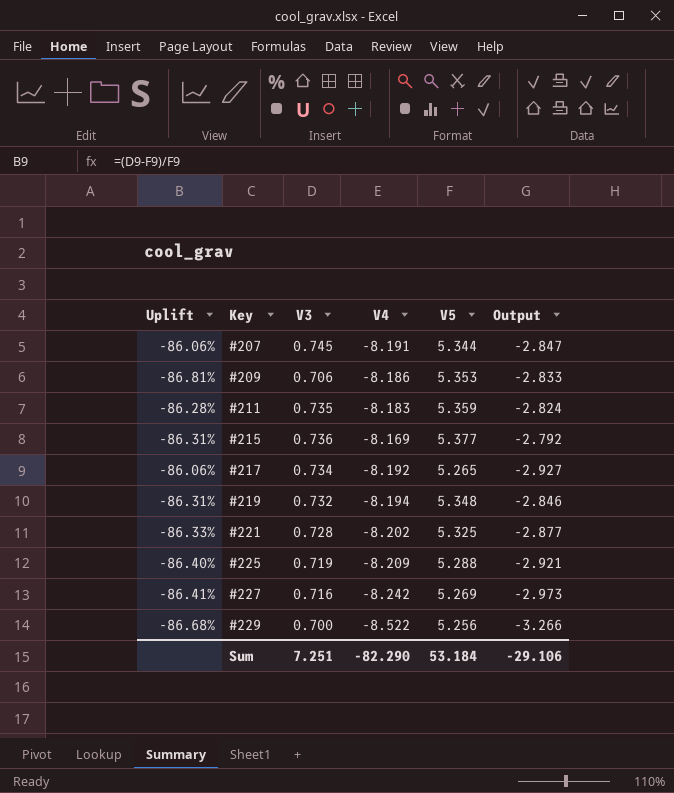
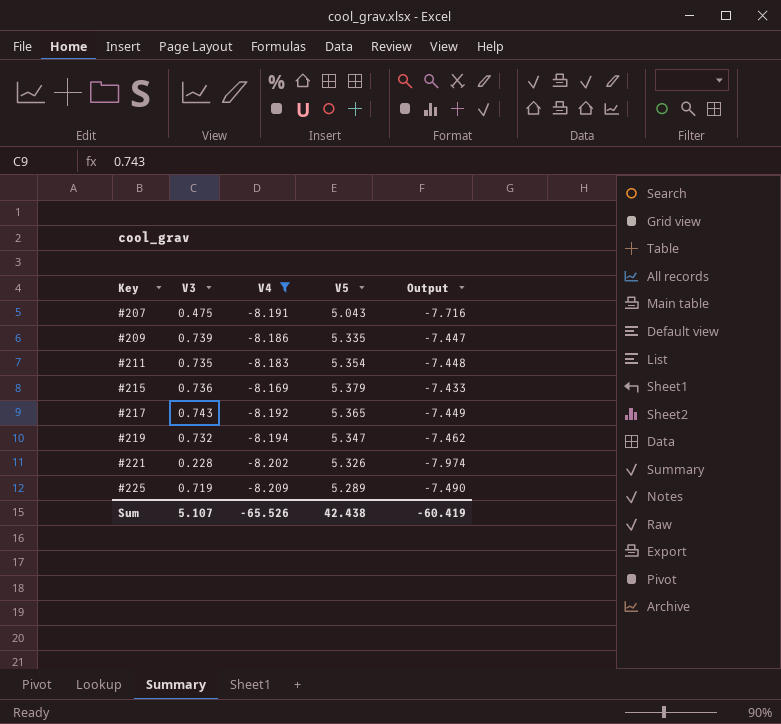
filter: none -> V4 >= -8.209
column Uplift | formula: ([V3] - [V5]) / [V5] -> none
column Output | formula: [V4] + [V5] -> [V3] + [V4]
#207 | V3: 0.745 -> 0.475
#207 | V5: 5.344 -> 5.043
#209 | V3: 0.706 -> 0.739
#209 | V5: 5.353 -> 5.335
#211 | V5: 5.359 -> 5.354
#215 | V5: 5.377 -> 5.379
#217 | V3: 0.734 -> 0.743
#217 | V5: 5.265 -> 5.365
#219 | V5: 5.348 -> 5.347
#221 | V3: 0.728 -> 0.228
#221 | V5: 5.325 -> 5.326
#225 | V5: 5.288 -> 5.289
Sum | V3: 7.251 -> 5.107
Sum | V4: -82.290 -> -65.526
Sum | V5: 53.184 -> 42.438
Sum | Output: -29.106 -> -60.419

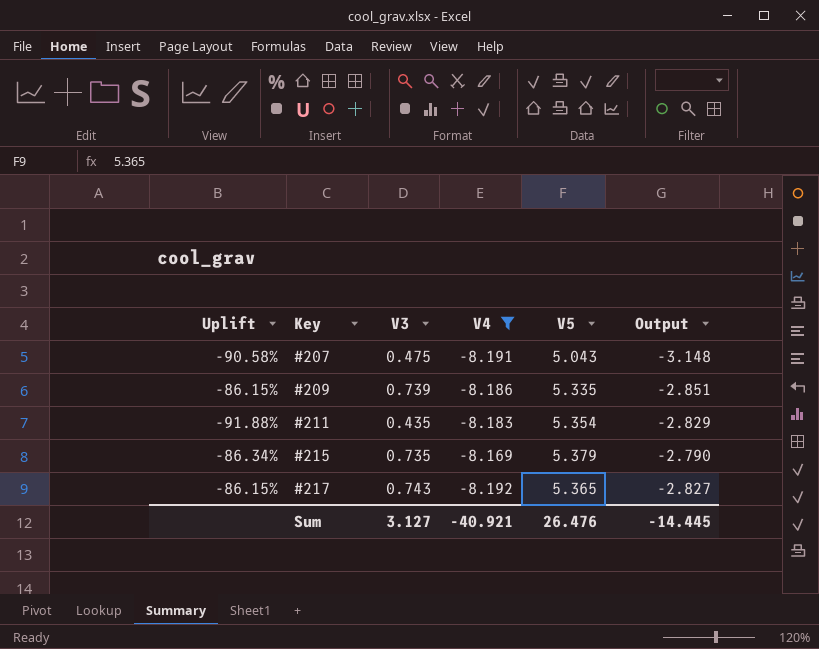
column Uplift | formula: none -> ([V3] - [V5]) / [V5]
column Output | formula: [V3] + [V4] -> [V4] + [V5]
row #219: 0.732 | -8.194 | 5.347 | -7.462 -> none
row #221: 0.228 | -8.202 | 5.326 | -7.974 -> none
row #225: 0.719 | -8.209 | 5.289 | -7.490 -> none
#211 | V3: 0.735 -> 0.435
#215 | V3: 0.736 -> 0.735
Sum | V3: 5.107 -> 3.127
Sum | V4: -65.526 -> -40.921
Sum | V5: 42.438 -> 26.476
Sum | Output: -60.419 -> -14.445

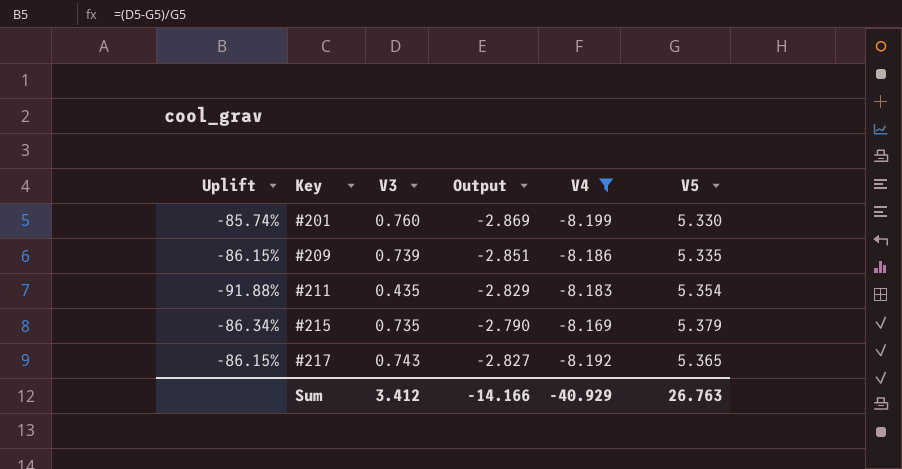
column Output | position: 6 -> 4
row #207: -90.58% | 0.475 | -8.191 | 5.043 | -3.148 -> none
row #201: none -> -85.74% | 0.760 | -2.869 | -8.199 | 5.330
Sum | V3: 3.127 -> 3.412
Sum | Output: -14.445 -> -14.166
Sum | V4: -40.921 -> -40.929
Sum | V5: 26.476 -> 26.763

